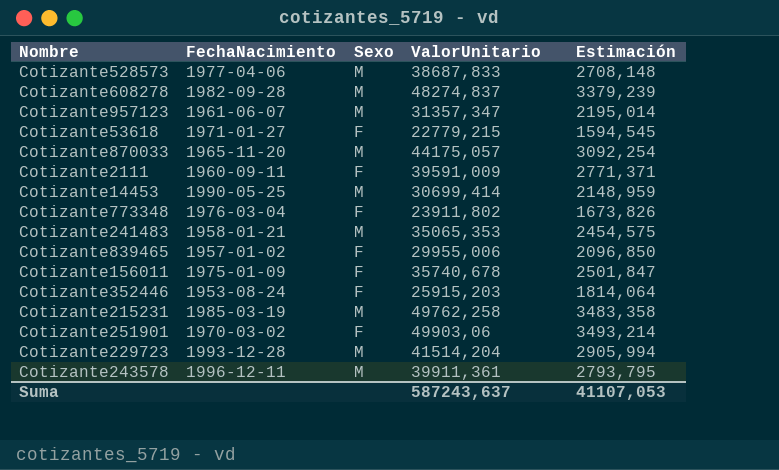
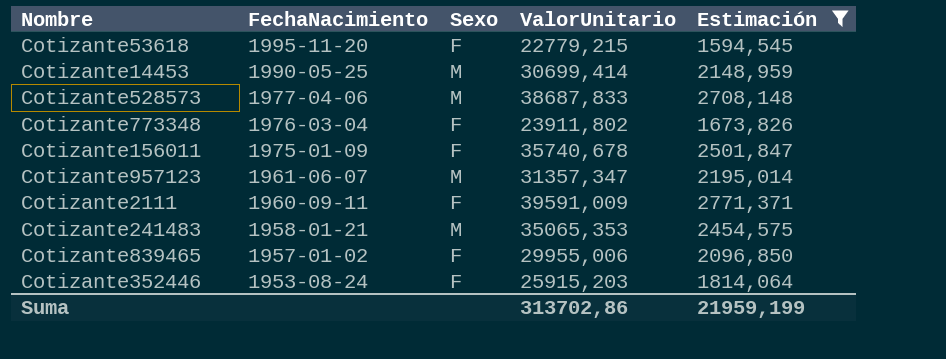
filter: none -> Estimación <= 2771,371
row order: none -> FechaNacimiento descending
Cotizante53618 | FechaNacimiento: 1971-01-27 -> 1995-11-20
Suma | ValorUnitario: 587243,637 -> 313702,86
Suma | Estimación: 41107,053 -> 21959,199

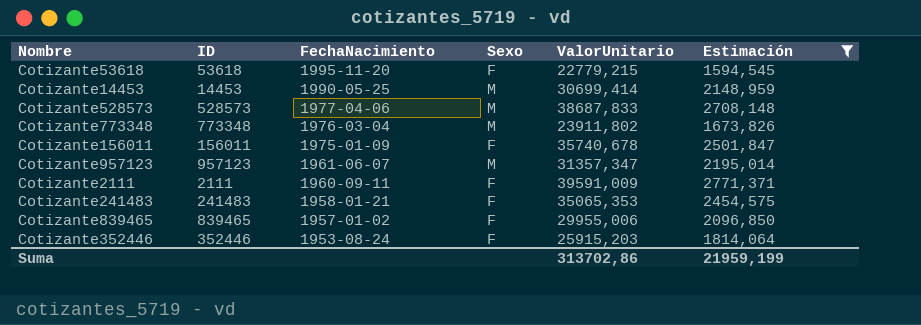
column ID | position: none -> 2
Cotizante773348 | Sexo: F -> M
Cotizante241483 | Sexo: M -> F

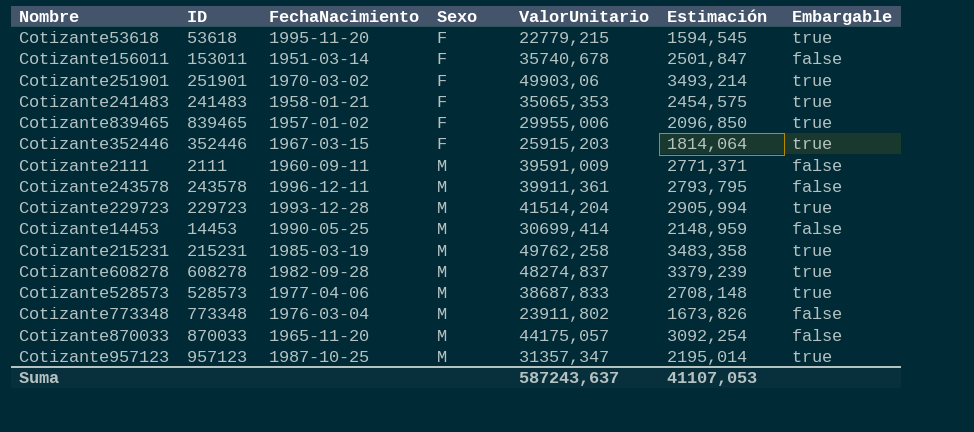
filter: Estimación <= 2771,371 -> none
row order: FechaNacimiento descending -> Sexo ascending
column Embargable | position: none -> 7
Cotizante156011 | ID: 156011 -> 153011
Cotizante156011 | FechaNacimiento: 1975-01-09 -> 1951-03-14
Cotizante352446 | FechaNacimiento: 1953-08-24 -> 1967-03-15
Cotizante2111 | Sexo: F -> M
Cotizante957123 | FechaNacimiento: 1961-06-07 -> 1987-10-25
Suma | ValorUnitario: 313702,86 -> 587243,637
Suma | Estimación: 21959,199 -> 41107,053

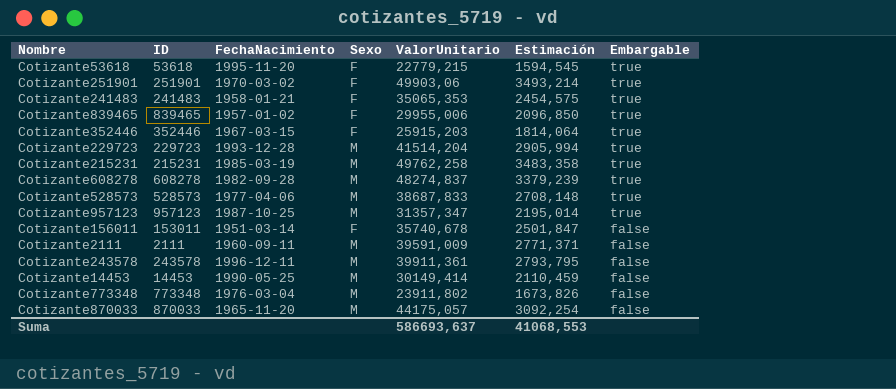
row order: Sexo ascending -> Embargable descending
Cotizante14453 | ValorUnitario: 30699,414 -> 30149,414
Cotizante14453 | Estimación: 2148,959 -> 2110,459
Suma | ValorUnitario: 587243,637 -> 586693,637
Suma | Estimación: 41107,053 -> 41068,553

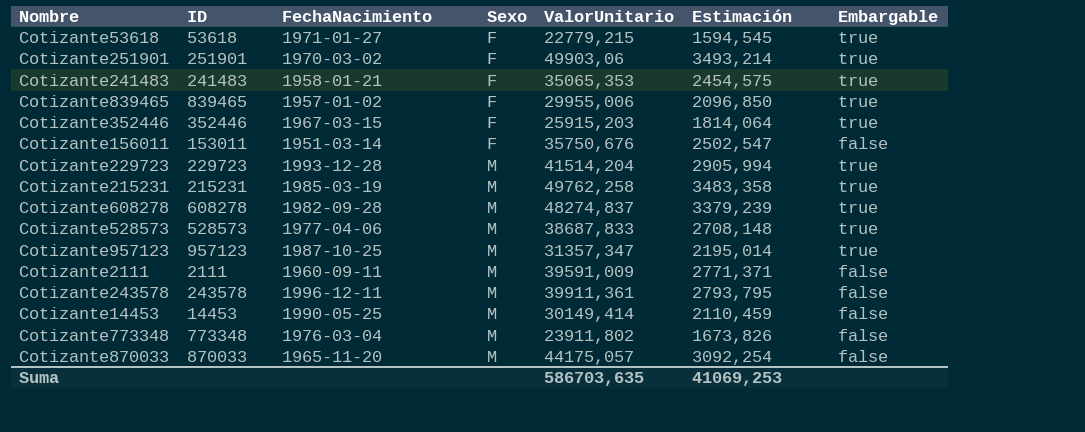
row order: Embargable descending -> Sexo ascending
Cotizante53618 | FechaNacimiento: 1995-11-20 -> 1971-01-27
Cotizante156011 | ValorUnitario: 35740,678 -> 35750,676
Cotizante156011 | Estimación: 2501,847 -> 2502,547
Suma | ValorUnitario: 586693,637 -> 586703,635
Suma | Estimación: 41068,553 -> 41069,253

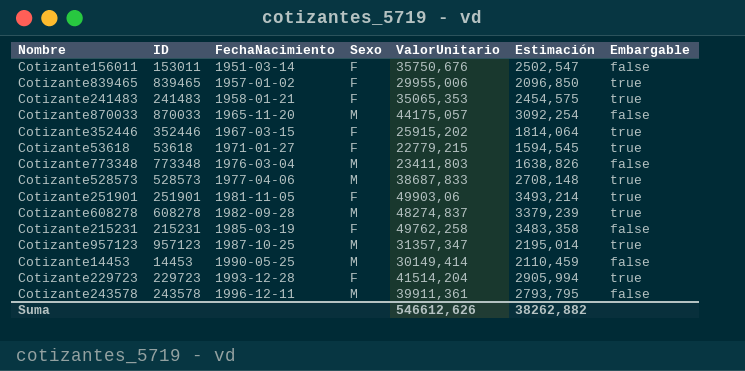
row order: Sexo ascending -> FechaNacimiento ascending
row Cotizante2111: 2111 | 1960-09-11 | M | 39591,009 | 2771,371 | false -> none
Cotizante352446 | ValorUnitario: 25915,203 -> 25915,202
Cotizante773348 | ValorUnitario: 23911,802 -> 23411,803
Cotizante773348 | Estimación: 1673,826 -> 1638,826
Cotizante251901 | FechaNacimiento: 1970-03-02 -> 1981-11-05
Cotizante215231 | Sexo: M -> F
Cotizante215231 | Embargable: true -> false
Cotizante229723 | Sexo: M -> F
Suma | ValorUnitario: 586703,635 -> 546612,626
Suma | Estimación: 41069,253 -> 38262,882

